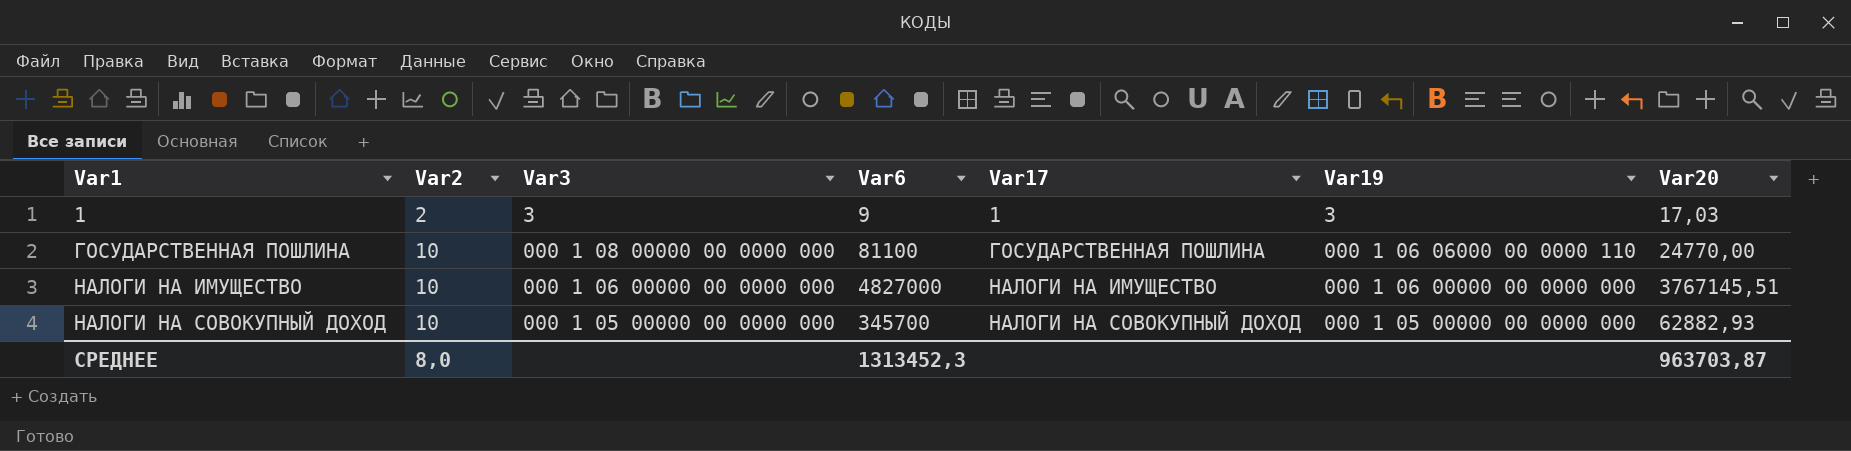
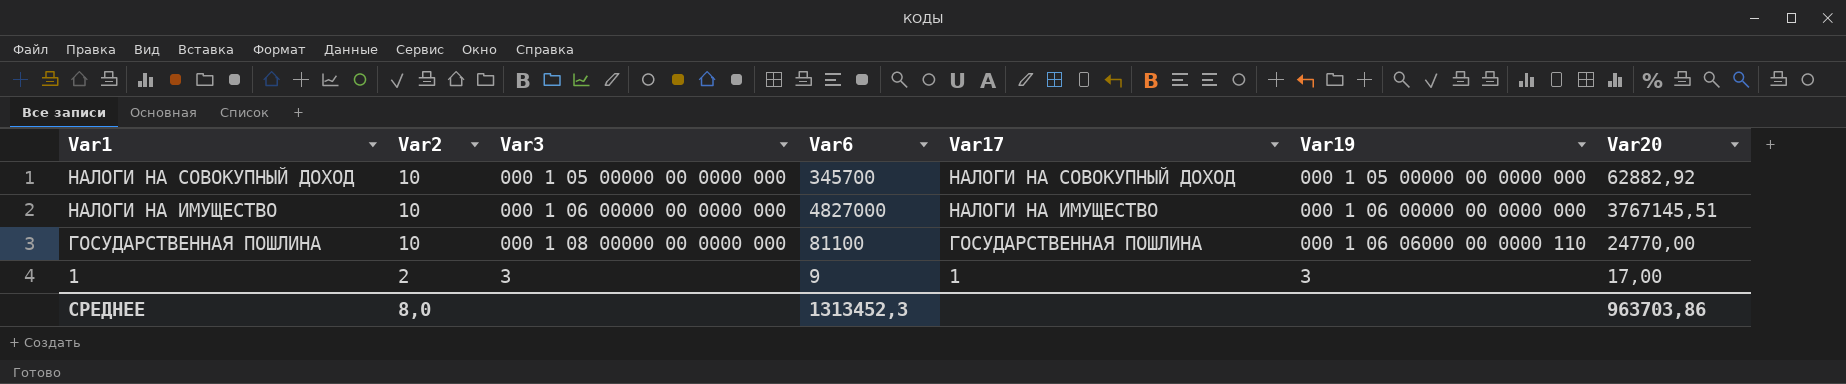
row order: Var1 ascending -> Var1 descending
НАЛОГИ НА СОВОКУПНЫЙ ДОХОД | Var20: 62882,93 -> 62882,92
1 | Var20: 17,03 -> 17,00
СРЕДНЕЕ | Var20: 963703,87 -> 963703,86

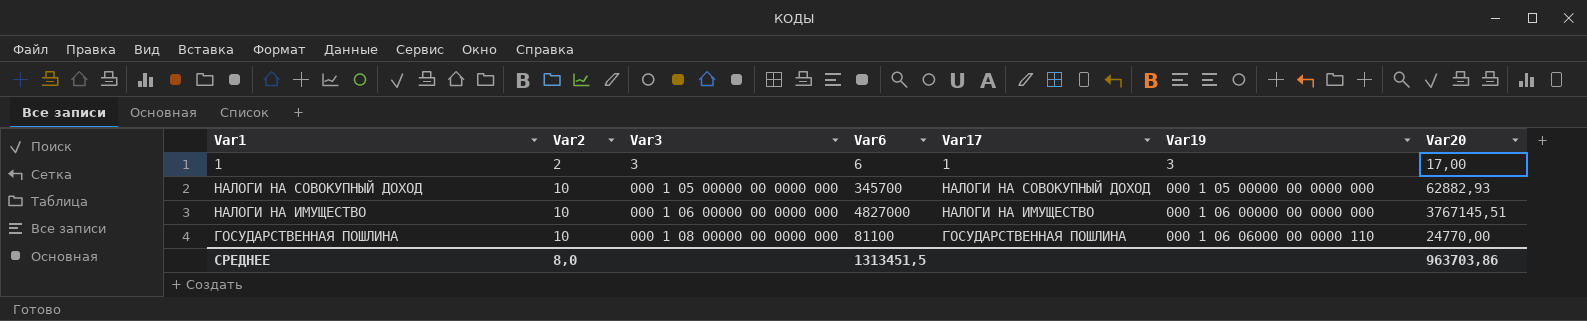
row order: Var1 descending -> Var2 ascending
1 | Var6: 9 -> 6
НАЛОГИ НА СОВОКУПНЫЙ ДОХОД | Var20: 62882,92 -> 62882,93
СРЕДНЕЕ | Var6: 1313452,3 -> 1313451,5

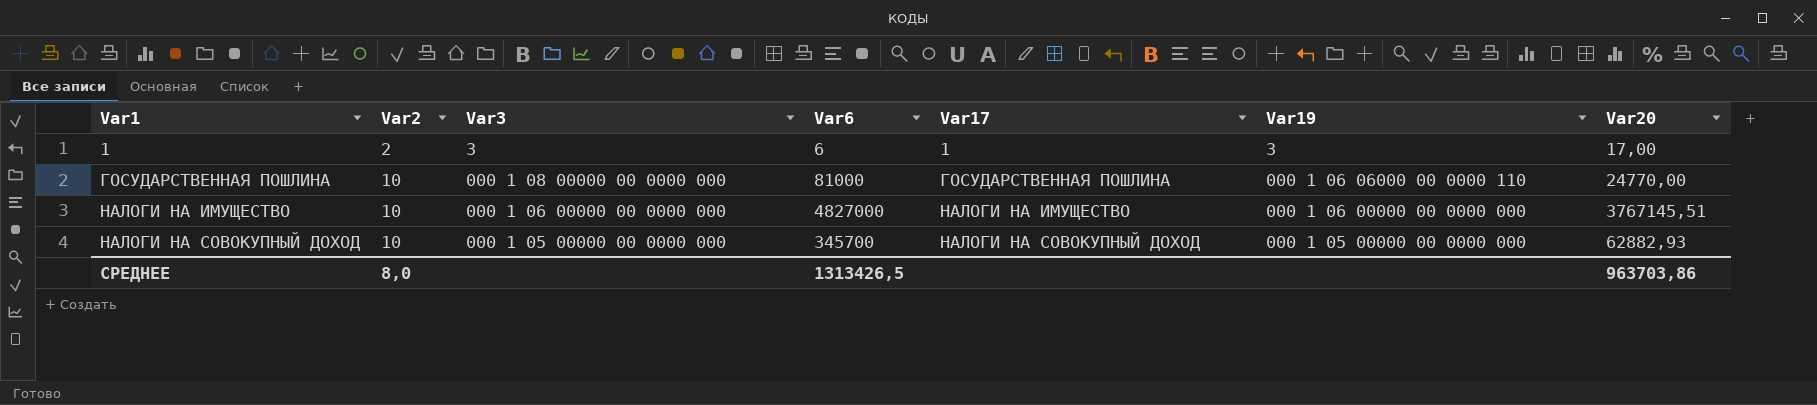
row order: Var2 ascending -> Var1 ascending
ГОСУДАРСТВЕННАЯ ПОШЛИНА | Var6: 81100 -> 81000
СРЕДНЕЕ | Var6: 1313451,5 -> 1313426,5

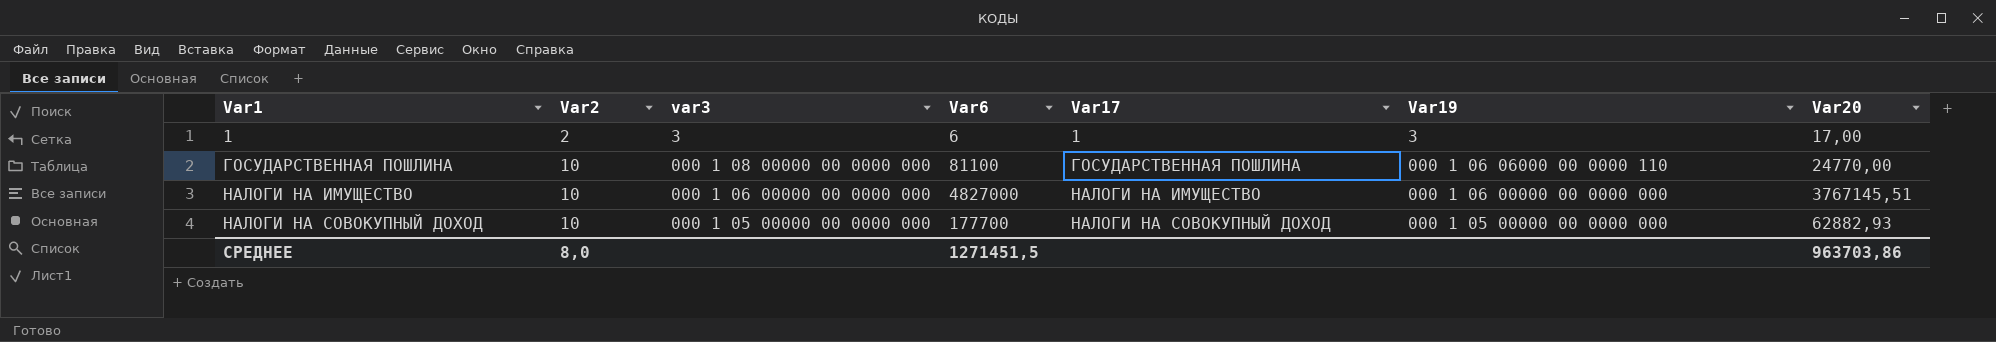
column name: Var3 -> var3
ГОСУДАРСТВЕННАЯ ПОШЛИНА | Var6: 81000 -> 81100
НАЛОГИ НА СОВОКУПНЫЙ ДОХОД | Var6: 345700 -> 177700
СРЕДНЕЕ | Var6: 1313426,5 -> 1271451,5

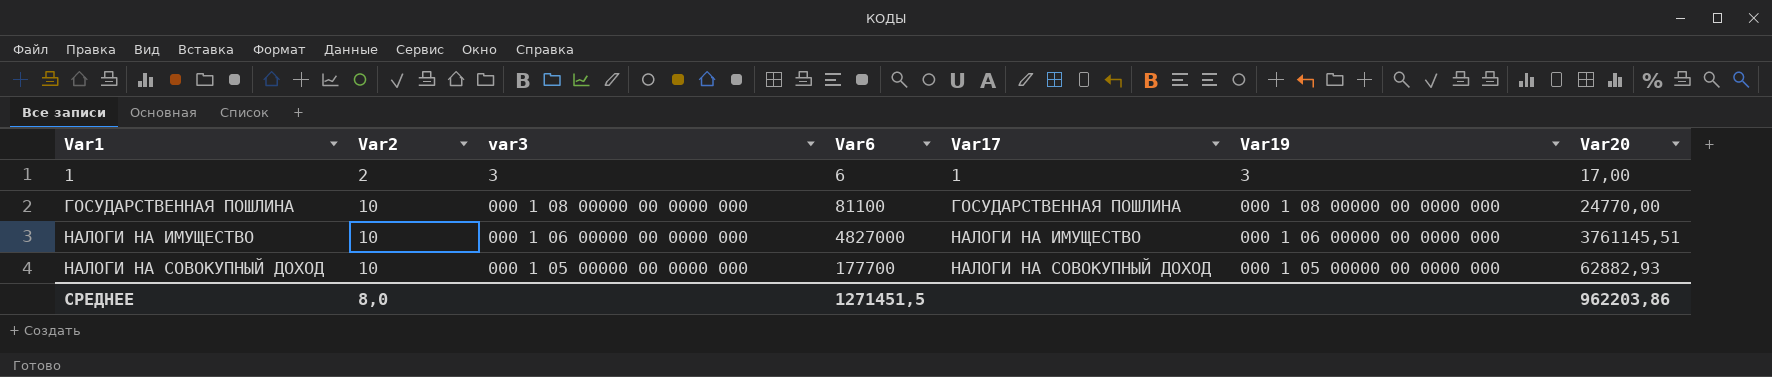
ГОСУДАРСТВЕННАЯ ПОШЛИНА | Var19: 000 1 06 06000 00 0000 110 -> 000 1 08 00000 00 0000 000
НАЛОГИ НА ИМУЩЕСТВО | Var20: 3767145,51 -> 3761145,51
СРЕДНЕЕ | Var20: 963703,86 -> 962203,86

